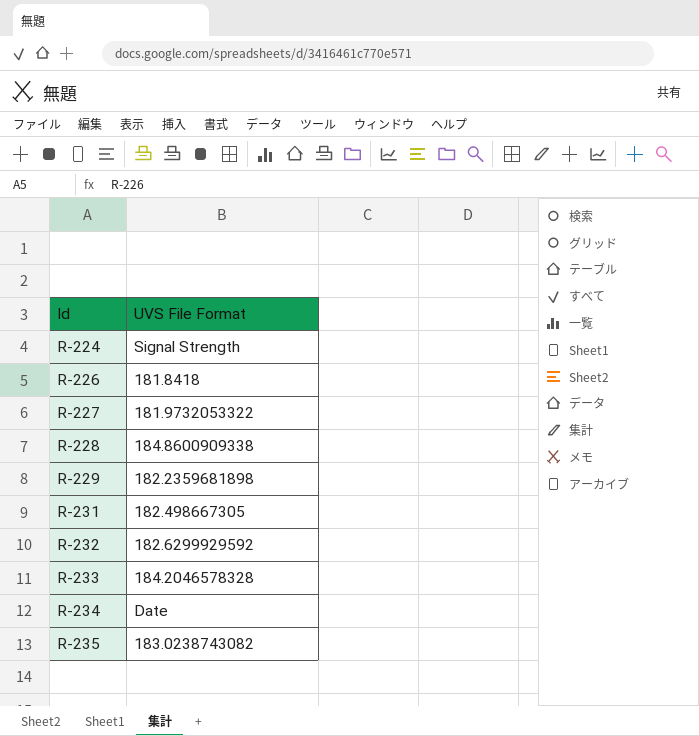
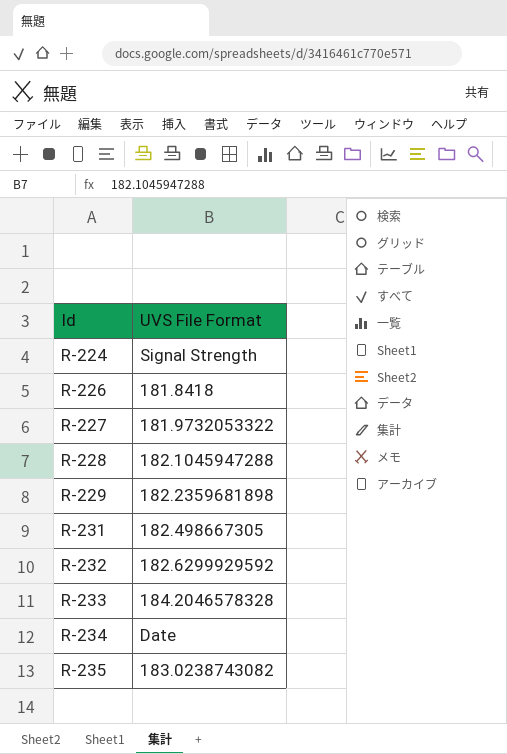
R-228 | UVS File Format: 184.8600909338 -> 182.1045947288

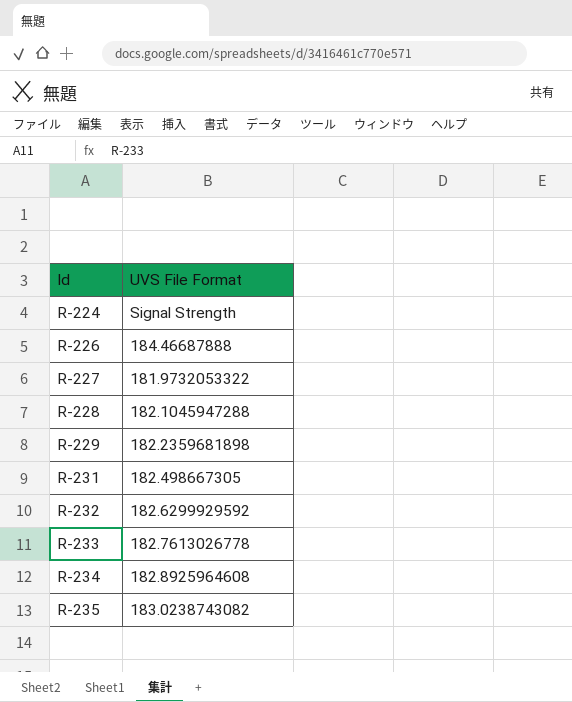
R-226 | UVS File Format: 181.8418 -> 184.46687888
R-233 | UVS File Format: 184.2046578328 -> 182.7613026778
R-234 | UVS File Format: Date -> 182.8925964608

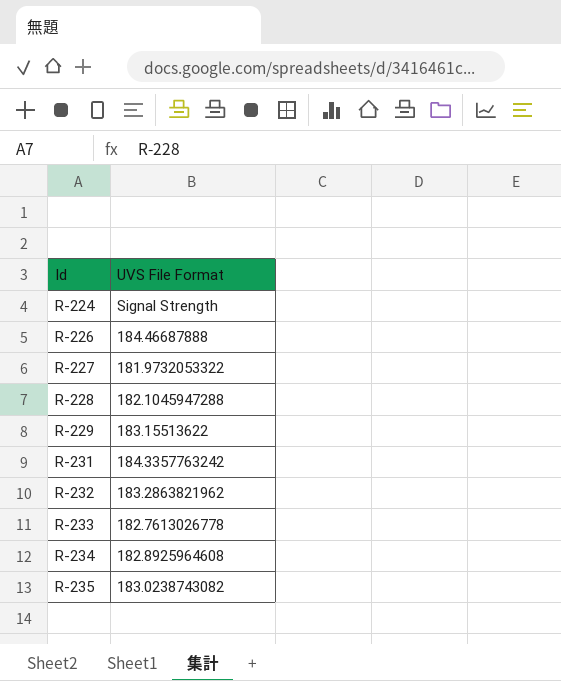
R-229 | UVS File Format: 182.2359681898 -> 183.15513622
R-231 | UVS File Format: 182.498667305 -> 184.3357763242
R-232 | UVS File Format: 182.6299929592 -> 183.2863821962

